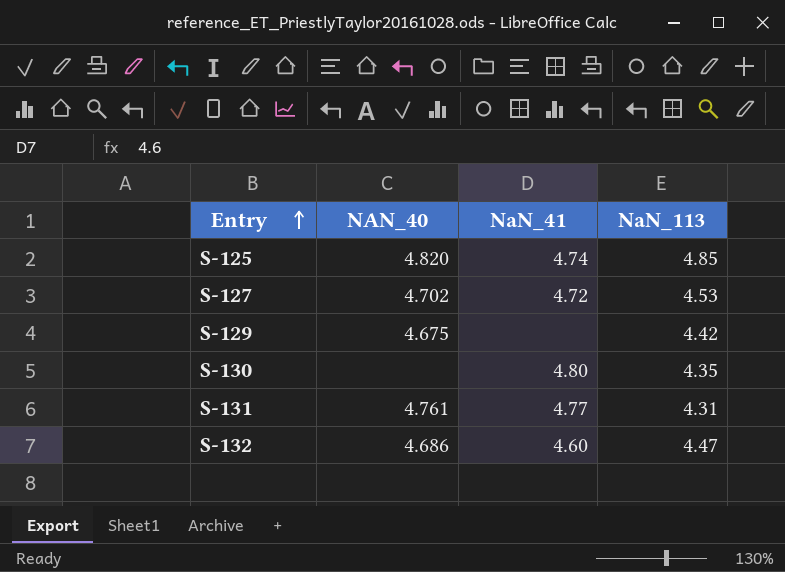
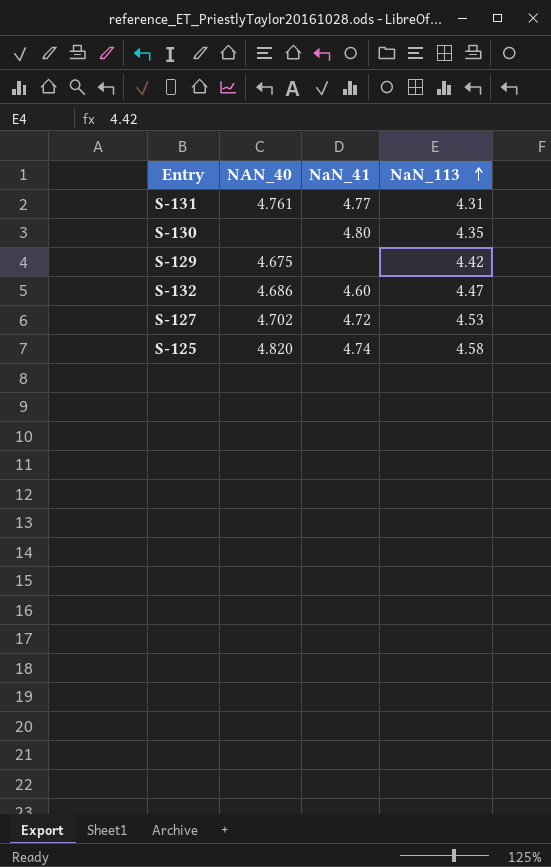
row order: Entry ascending -> NaN_113 ascending
S-125 | NaN_113: 4.85 -> 4.58

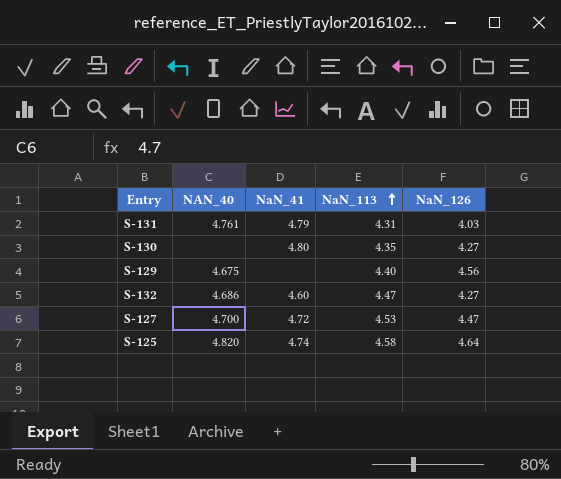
column NaN_126 | position: none -> 5
S-131 | NaN_41: 4.77 -> 4.79
S-129 | NaN_113: 4.42 -> 4.40
S-127 | NAN_40: 4.702 -> 4.700

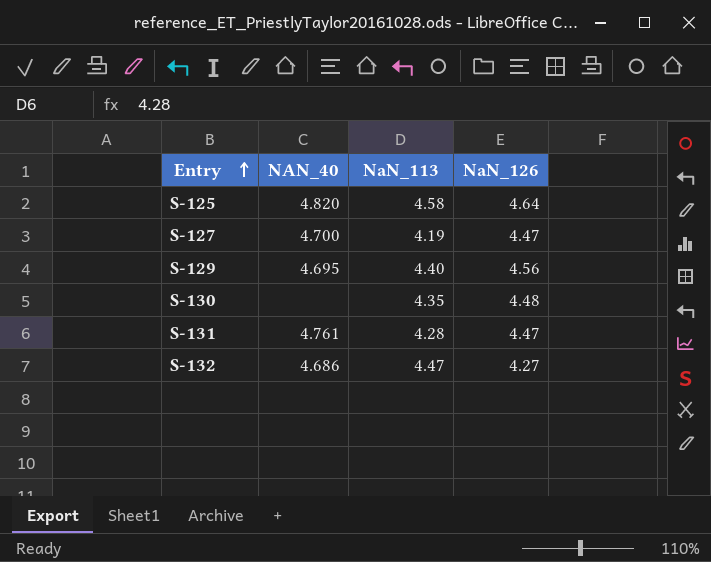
row order: NaN_113 ascending -> Entry ascending
column NaN_41 | position: 3 -> none
S-127 | NaN_113: 4.53 -> 4.19
S-129 | NAN_40: 4.675 -> 4.695
S-130 | NaN_126: 4.27 -> 4.48
S-131 | NaN_113: 4.31 -> 4.28
S-131 | NaN_126: 4.03 -> 4.47

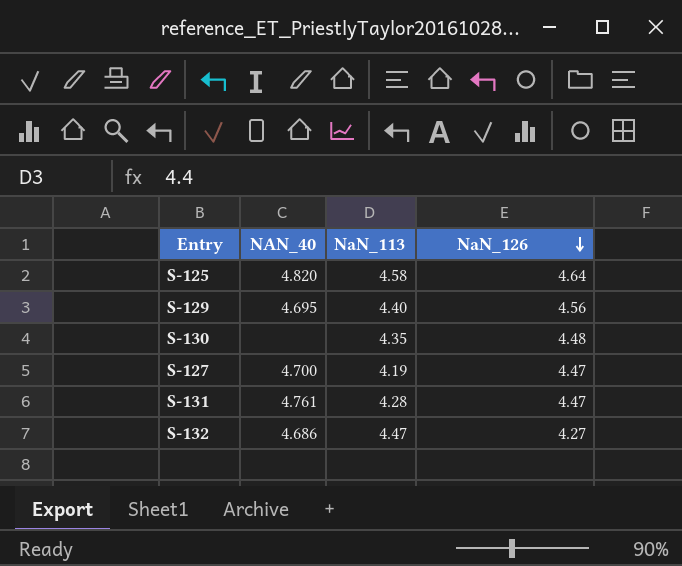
row order: Entry ascending -> NaN_126 descending

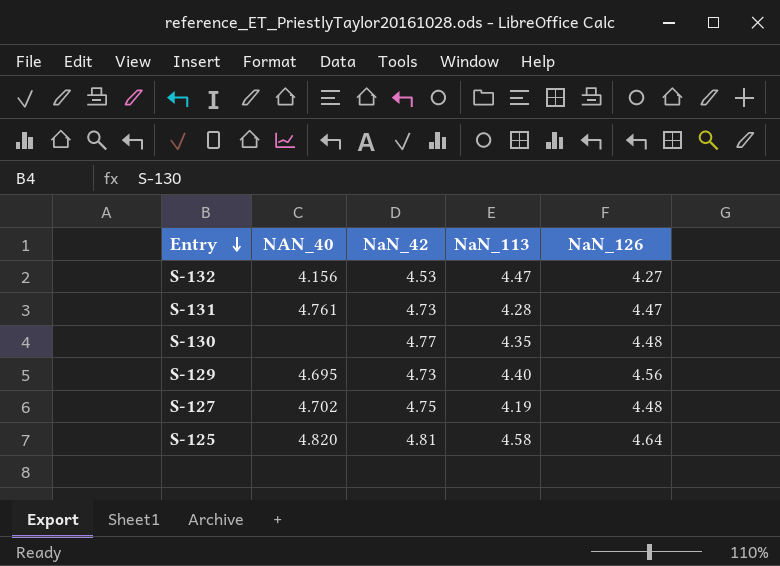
row order: NaN_126 descending -> Entry descending
column NaN_42 | position: none -> 3
S-132 | NAN_40: 4.686 -> 4.156
S-127 | NAN_40: 4.700 -> 4.702
S-127 | NaN_126: 4.47 -> 4.48

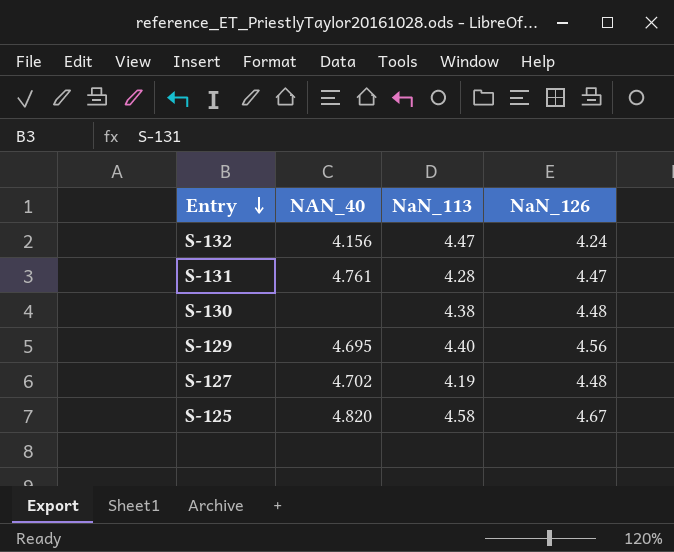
column NaN_42 | position: 3 -> none
S-132 | NaN_126: 4.27 -> 4.24
S-130 | NaN_113: 4.35 -> 4.38
S-125 | NaN_126: 4.64 -> 4.67

